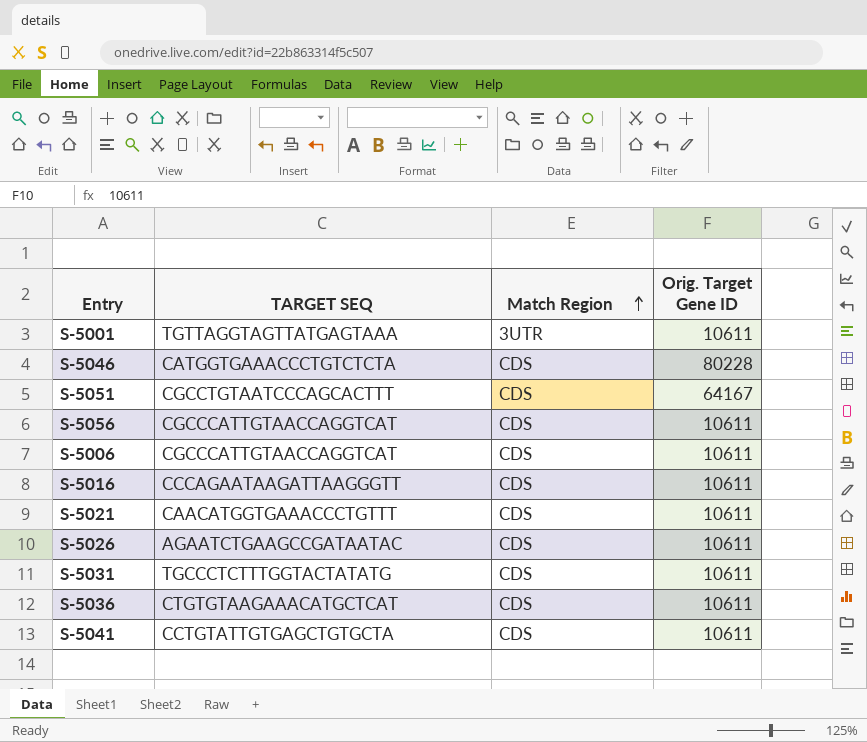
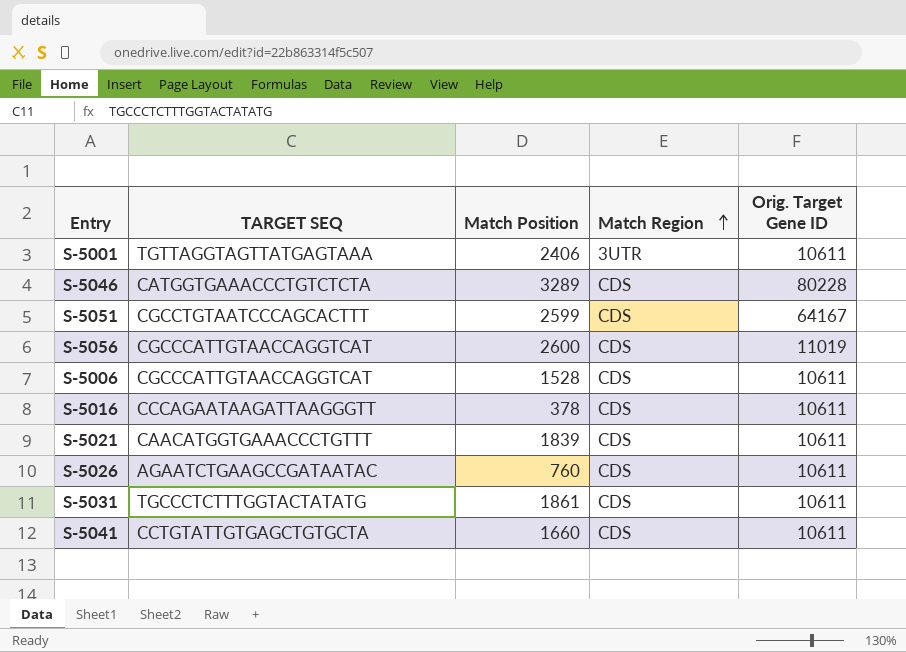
column Match Position | position: none -> 3
row S-5036: CTGTGTAAGAAACATGCTCAT | CDS | 10611 -> none
S-5056 | Orig. Target Gene ID: 10611 -> 11019

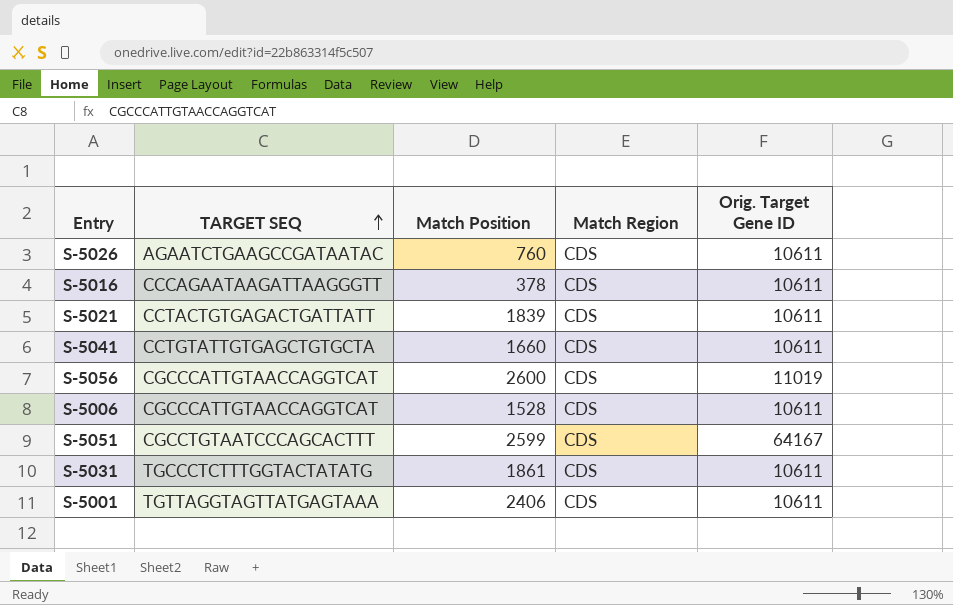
row order: Match Region ascending -> TARGET SEQ ascending
row S-5046: CATGGTGAAACCCTGTCTCTA | 3289 | CDS | 80228 -> none
S-5021 | TARGET SEQ: CAACATGGTGAAACCCTGTTT -> CCTACTGTGAGACTGATTATT
S-5001 | Match Region: 3UTR -> CDS

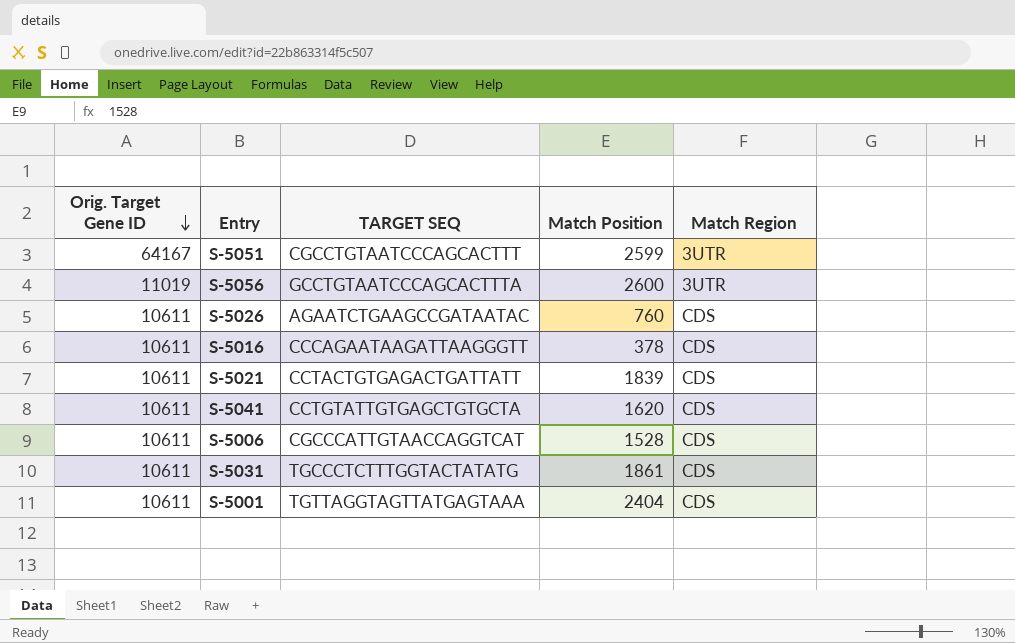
row order: TARGET SEQ ascending -> Orig. Target Gene ID descending
column Orig. Target Gene ID | position: 5 -> 1
S-5051 | Match Region: CDS -> 3UTR
S-5056 | TARGET SEQ: CGCCCATTGTAACCAGGTCAT -> GCCTGTAATCCCAGCACTTTA
S-5056 | Match Region: CDS -> 3UTR
S-5041 | Match Position: 1660 -> 1620
S-5001 | Match Position: 2406 -> 2404

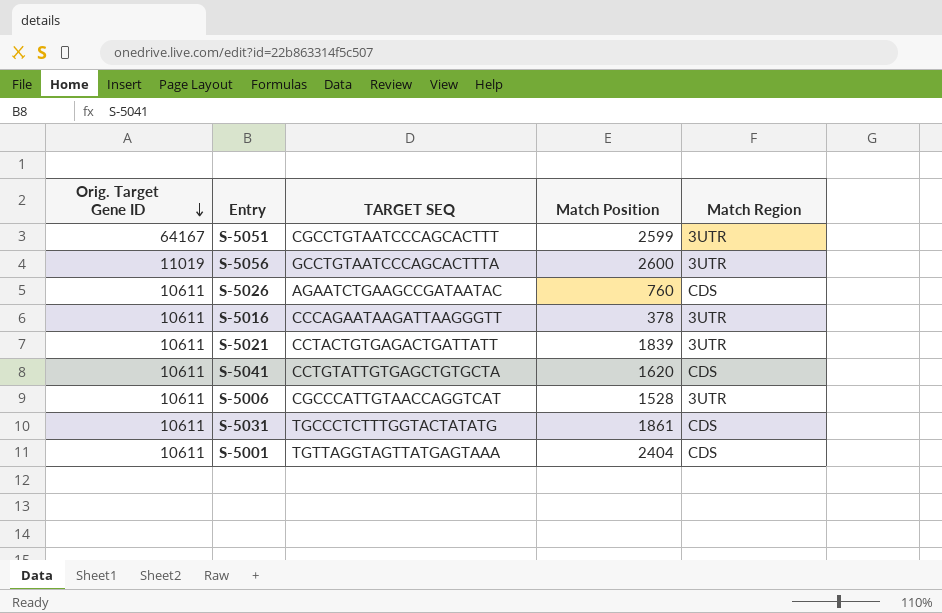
S-5016 | Match Region: CDS -> 3UTR
S-5021 | Match Region: CDS -> 3UTR
S-5006 | Match Region: CDS -> 3UTR

